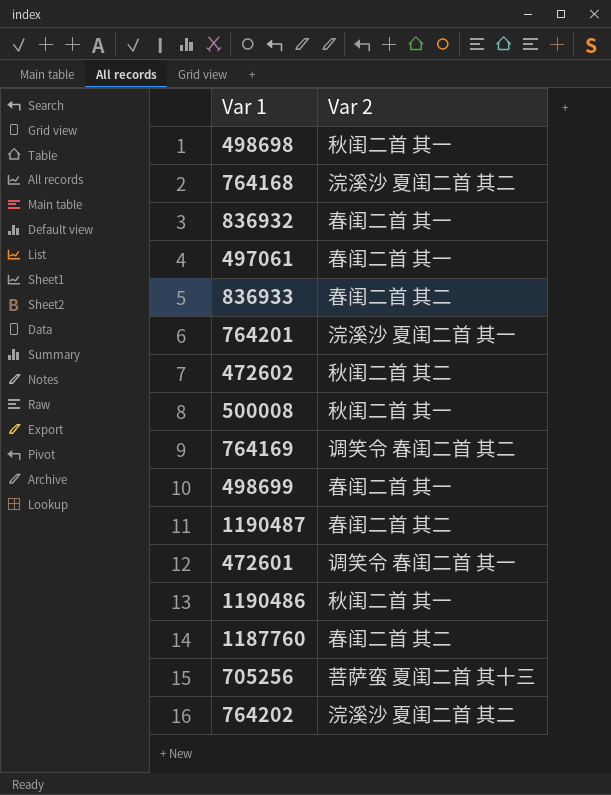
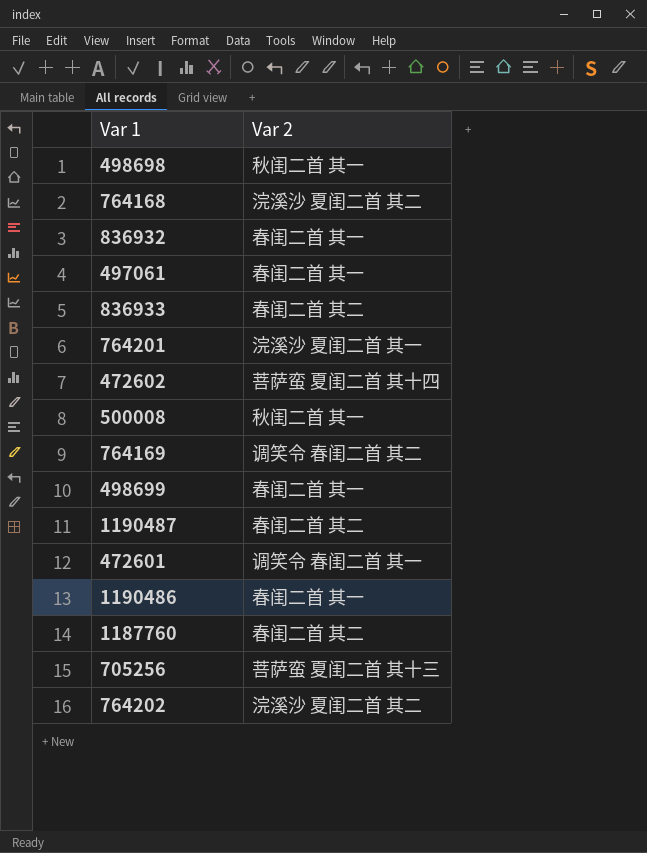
472602 | Var 2: 秋闺二首 其二 -> 菩萨蛮 夏闺二首 其十四
1190486 | Var 2: 秋闺二首 其一 -> 春闺二首 其一

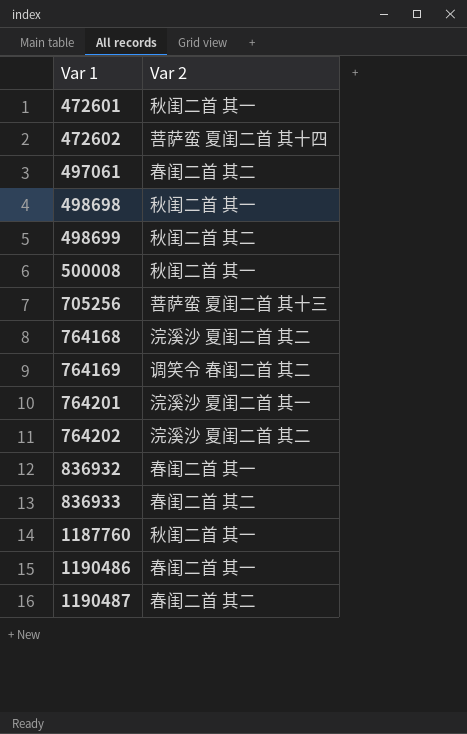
row order: none -> Var 1 ascending
472601 | Var 2: 调笑令 春闺二首 其一 -> 秋闺二首 其一
497061 | Var 2: 春闺二首 其一 -> 春闺二首 其二
498699 | Var 2: 春闺二首 其一 -> 秋闺二首 其二
1187760 | Var 2: 春闺二首 其二 -> 秋闺二首 其一

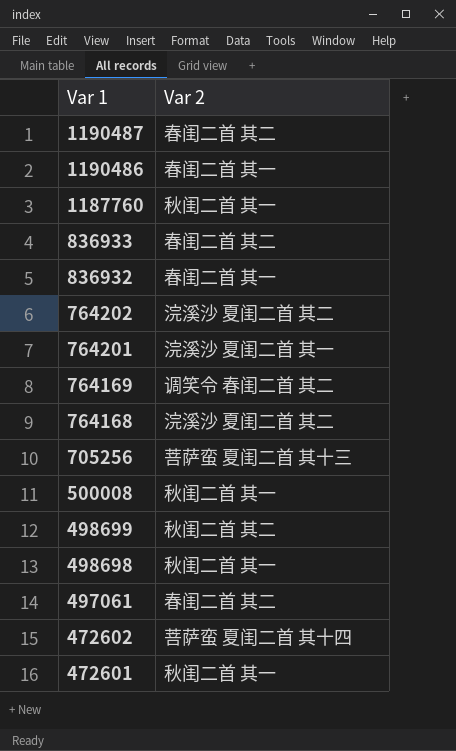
row order: Var 1 ascending -> Var 1 descending

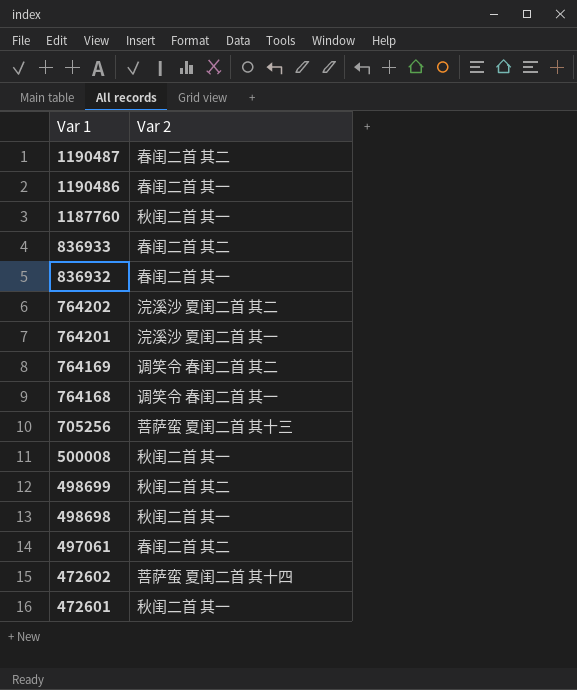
764168 | Var 2: 浣溪沙 夏闺二首 其二 -> 调笑令 春闺二首 其一

